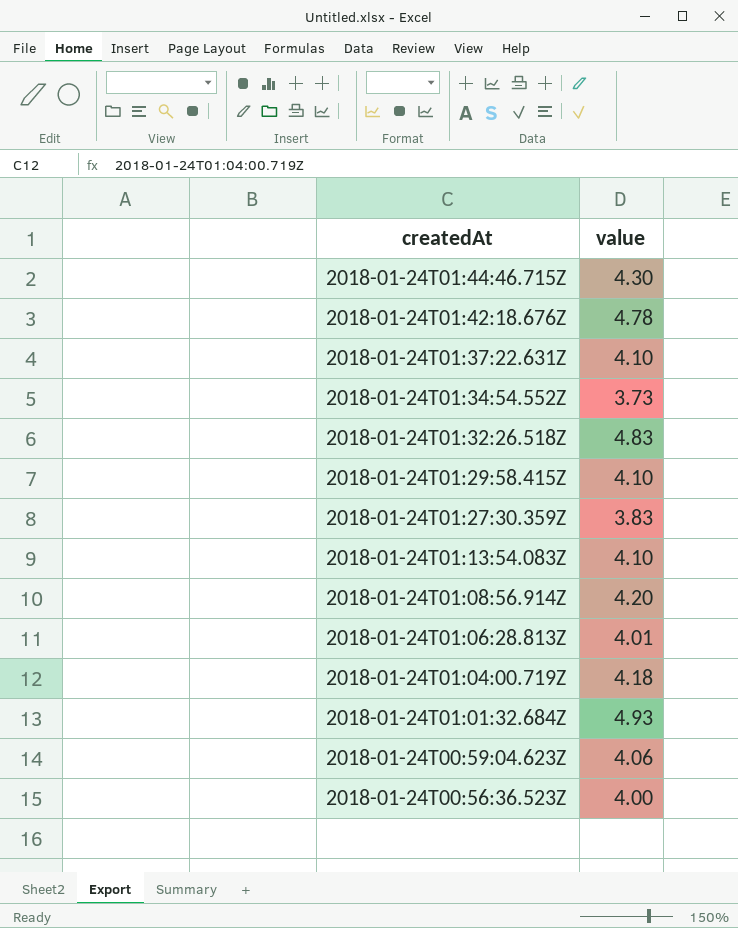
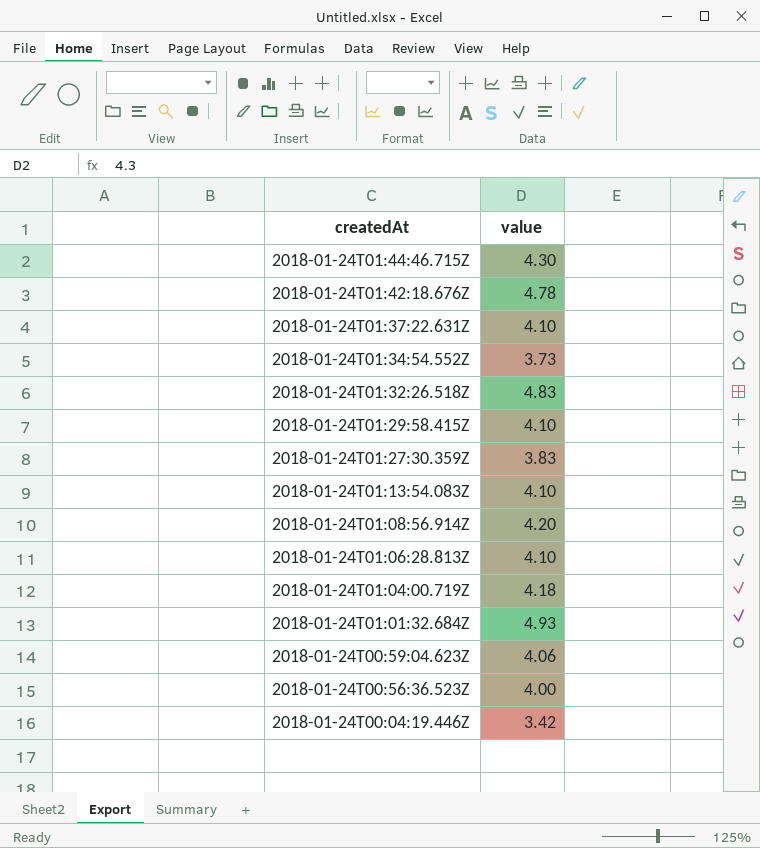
2018-01-24T01:06:28.813Z | value: 4.01 -> 4.10
row 2018-01-24T00:04:19.446Z: none -> 3.42

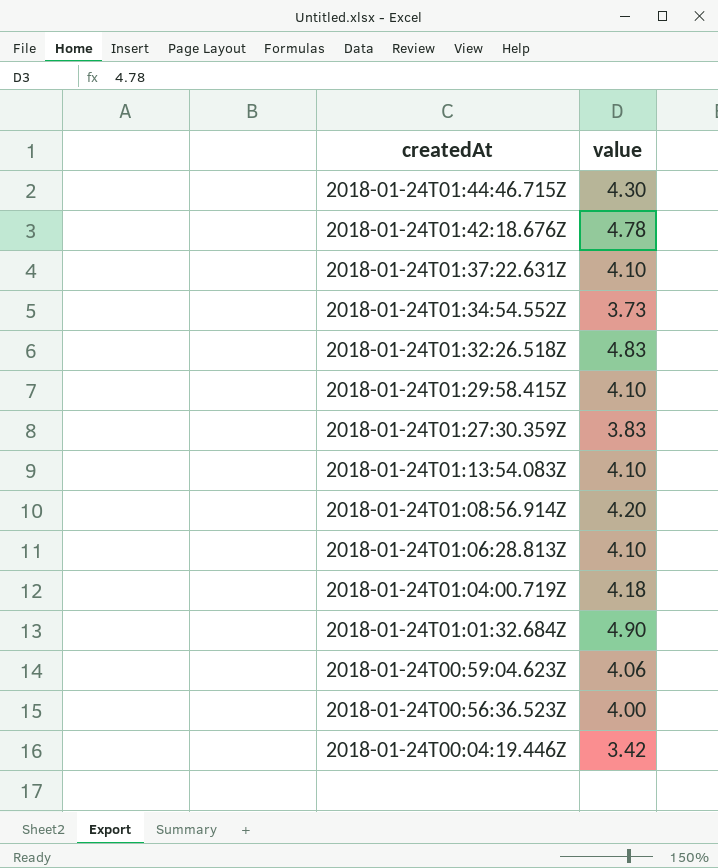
2018-01-24T01:01:32.684Z | value: 4.93 -> 4.90

